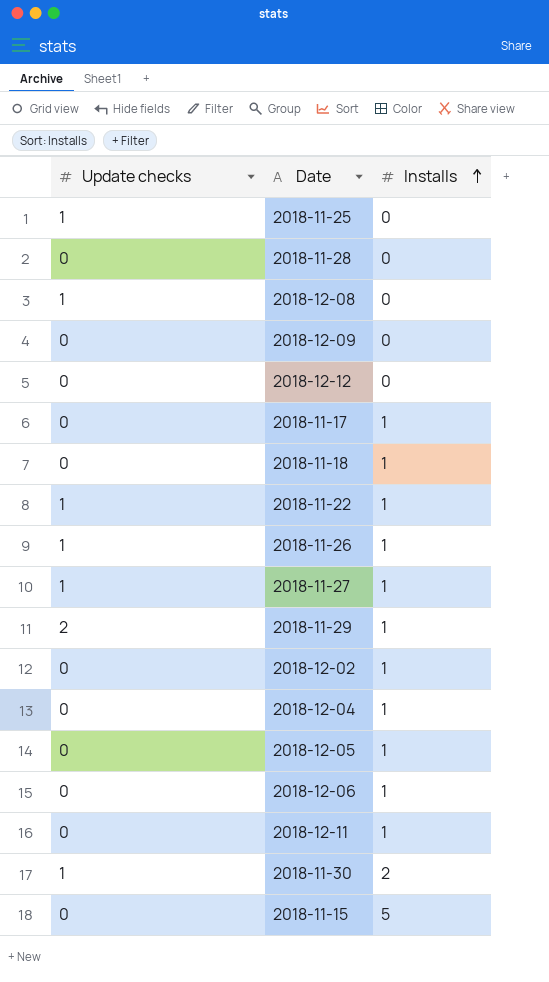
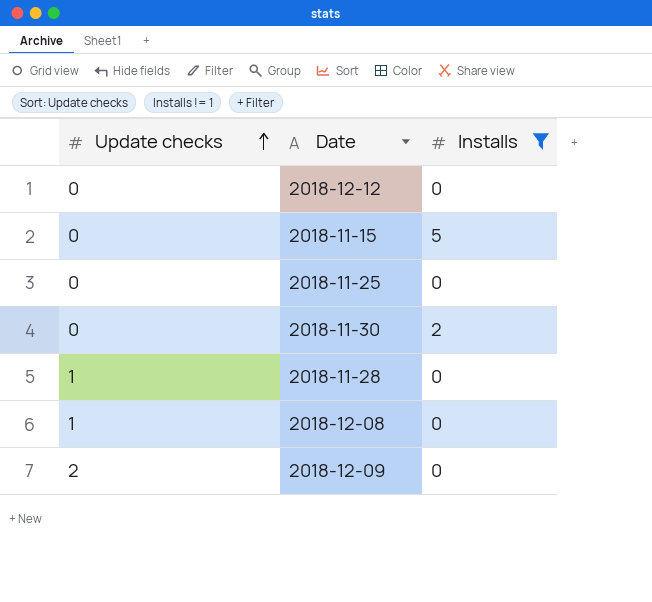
filter: none -> Installs != 1
row order: Installs ascending -> Update checks ascending
2018-11-25 | Update checks: 1 -> 0
2018-11-30 | Update checks: 1 -> 0
2018-11-28 | Update checks: 0 -> 1
2018-12-09 | Update checks: 0 -> 2

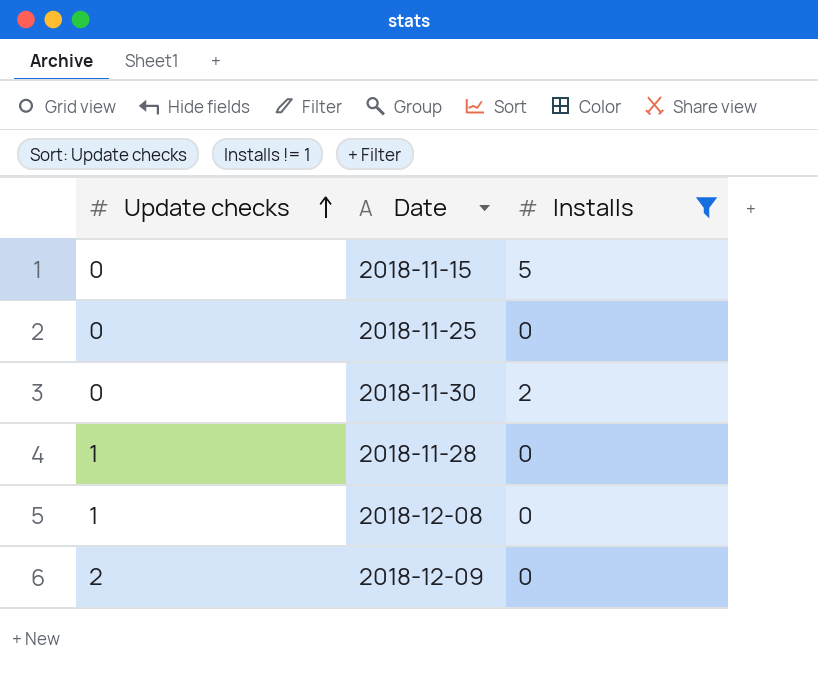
row 2018-12-12: 0 | 0 -> none

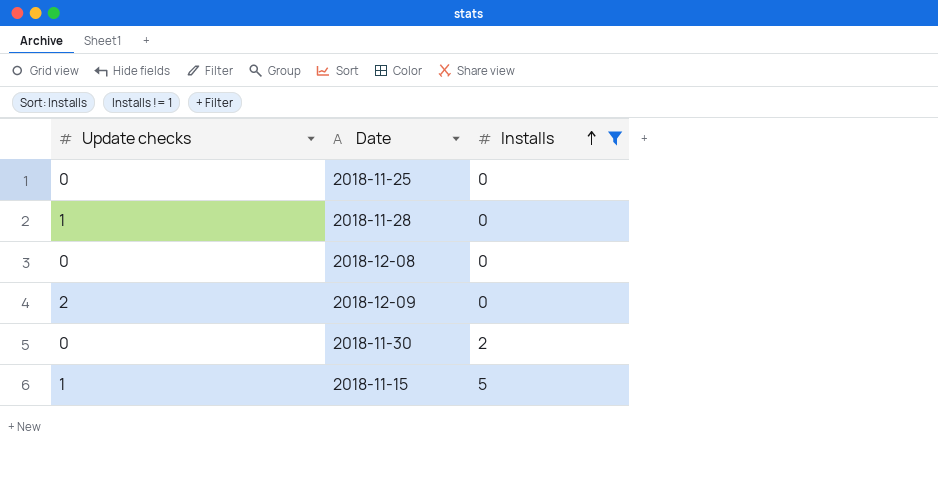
row order: Update checks ascending -> Installs ascending
2018-12-08 | Update checks: 1 -> 0
2018-11-15 | Update checks: 0 -> 1

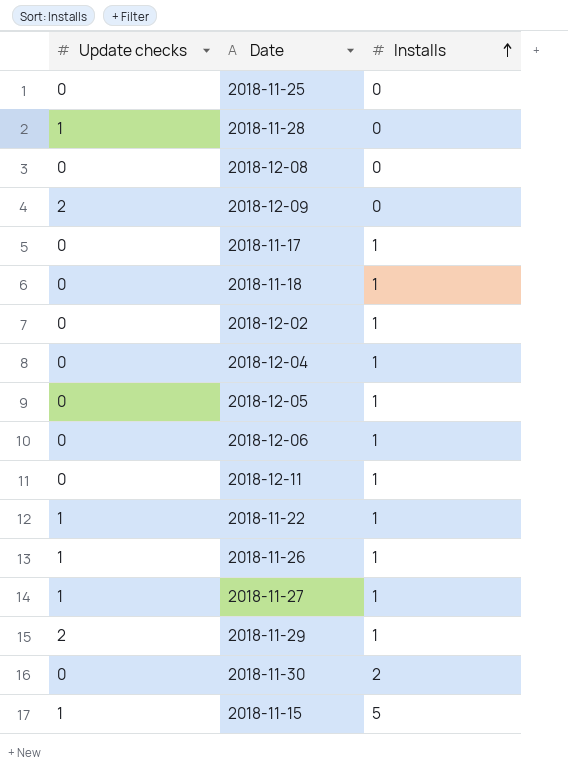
filter: Installs != 1 -> none

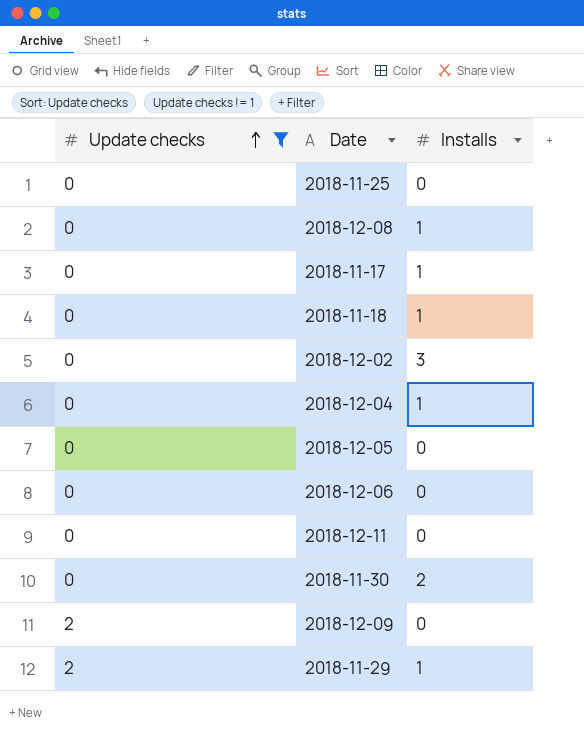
filter: none -> Update checks != 1
row order: Installs ascending -> Update checks ascending
2018-12-08 | Installs: 0 -> 1
2018-12-02 | Installs: 1 -> 3
2018-12-05 | Installs: 1 -> 0
2018-12-06 | Installs: 1 -> 0
2018-12-11 | Installs: 1 -> 0

